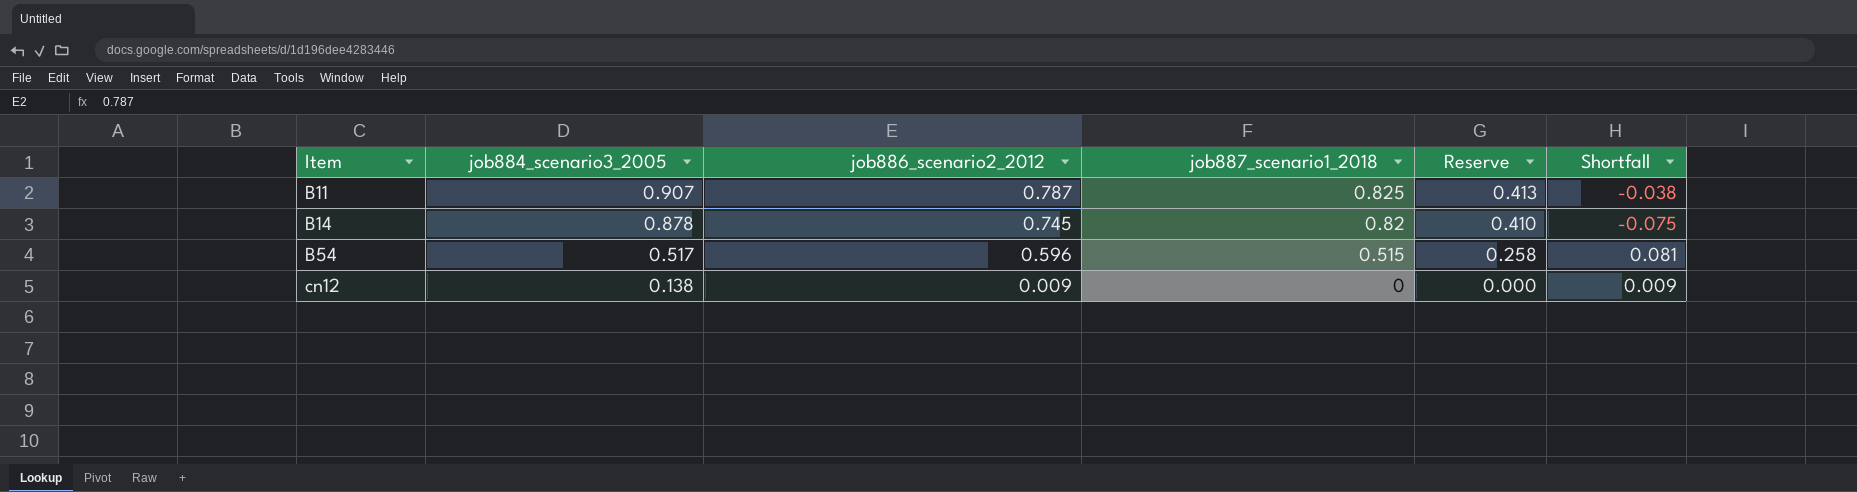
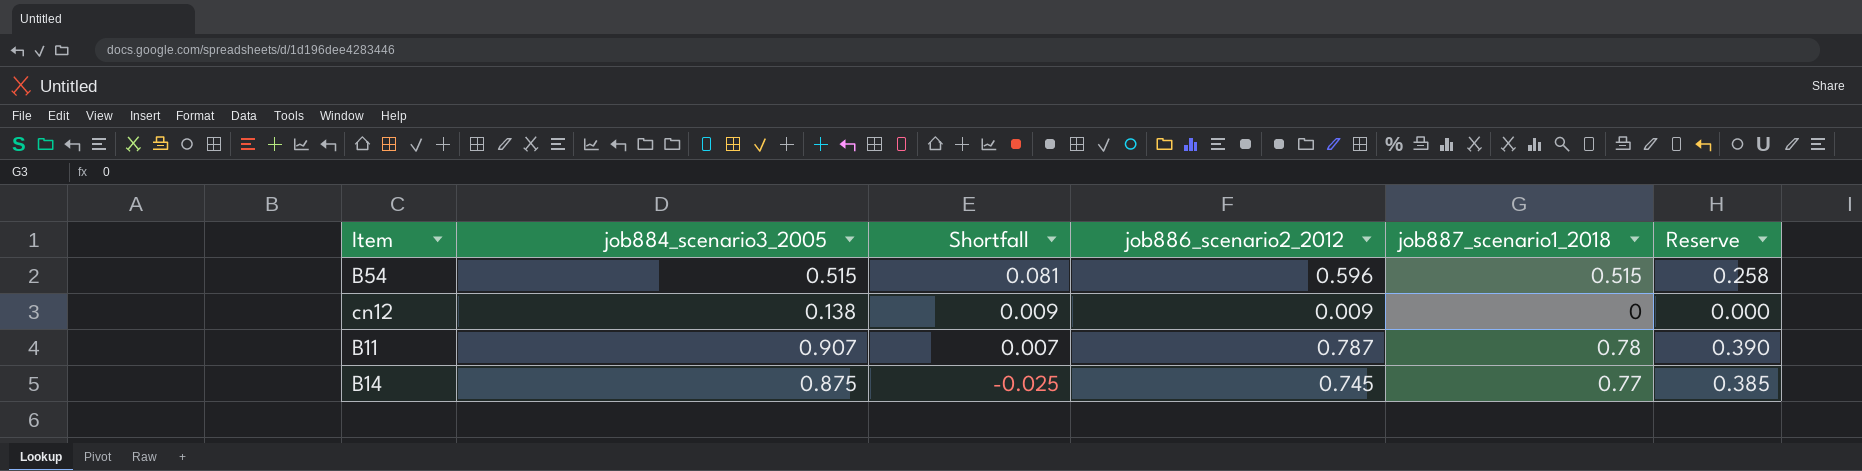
row order: Item ascending -> Shortfall descending
column Shortfall | position: 6 -> 3
B54 | job884_scenario3_2005: 0.517 -> 0.515
B11 | Shortfall: -0.038 -> 0.007
B11 | job887_scenario1_2018: 0.825 -> 0.78
B11 | Reserve: 0.413 -> 0.390
B14 | job884_scenario3_2005: 0.878 -> 0.875
B14 | Shortfall: -0.075 -> -0.025
B14 | job887_scenario1_2018: 0.82 -> 0.77
B14 | Reserve: 0.410 -> 0.385

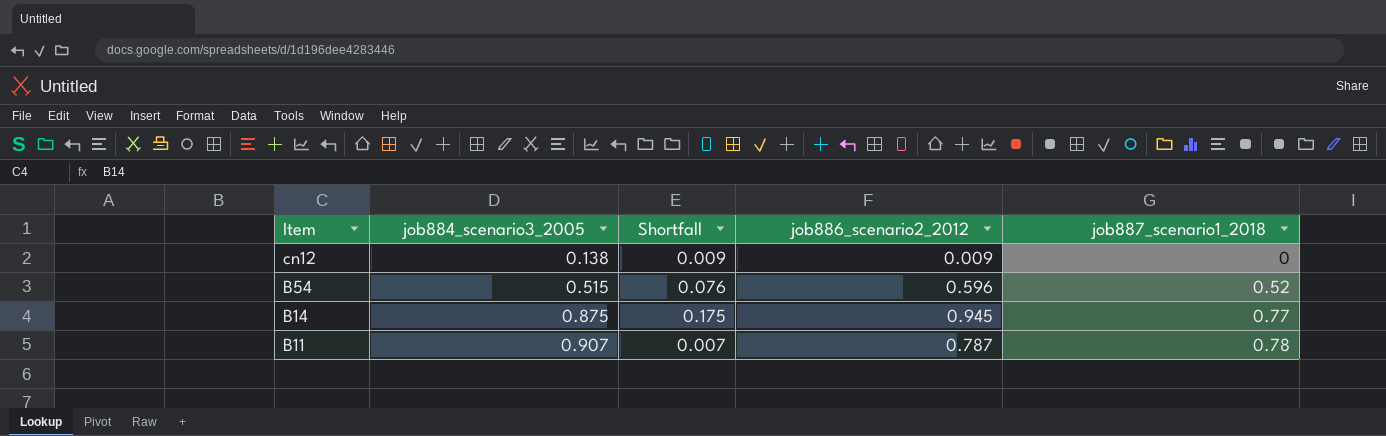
row order: Shortfall descending -> Item descending
column Reserve | formula: [job887_scenario1_2018] * 0.5 -> none
B54 | Shortfall: 0.081 -> 0.076
B54 | job887_scenario1_2018: 0.515 -> 0.52
B14 | Shortfall: -0.025 -> 0.175
B14 | job886_scenario2_2012: 0.745 -> 0.945

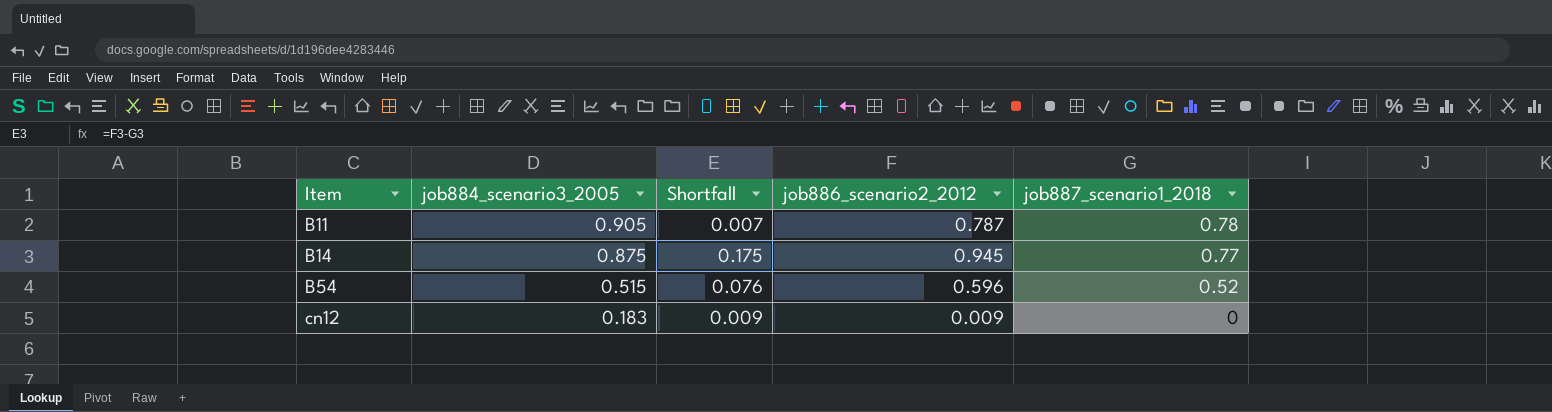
row order: Item descending -> Item ascending
B11 | job884_scenario3_2005: 0.907 -> 0.905
cn12 | job884_scenario3_2005: 0.138 -> 0.183

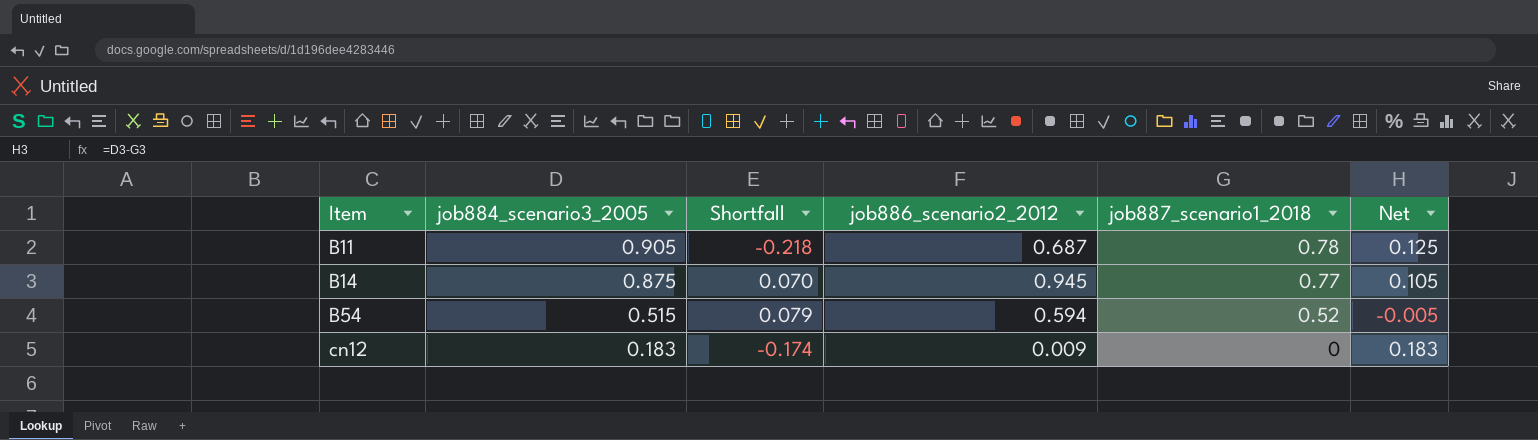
column Shortfall | formula: [job886_scenario2_2012] - [job887_scenario1_2018] -> [job886_scenario2_2012] - [job884_scenario3_2005]
column Net | formula: none -> [job884_scenario3_2005] - [job887_scenario1_2018]
B11 | job886_scenario2_2012: 0.787 -> 0.687
B54 | job886_scenario2_2012: 0.596 -> 0.594

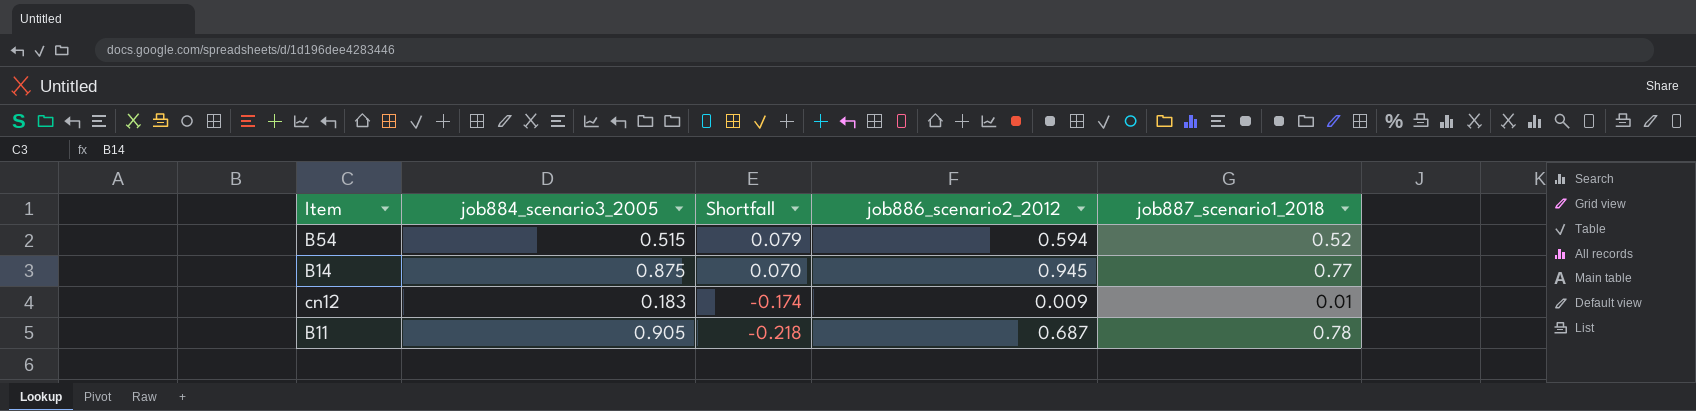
row order: Item ascending -> Shortfall descending
column Net | formula: [job884_scenario3_2005] - [job887_scenario1_2018] -> none
cn12 | job887_scenario1_2018: 0 -> 0.01

